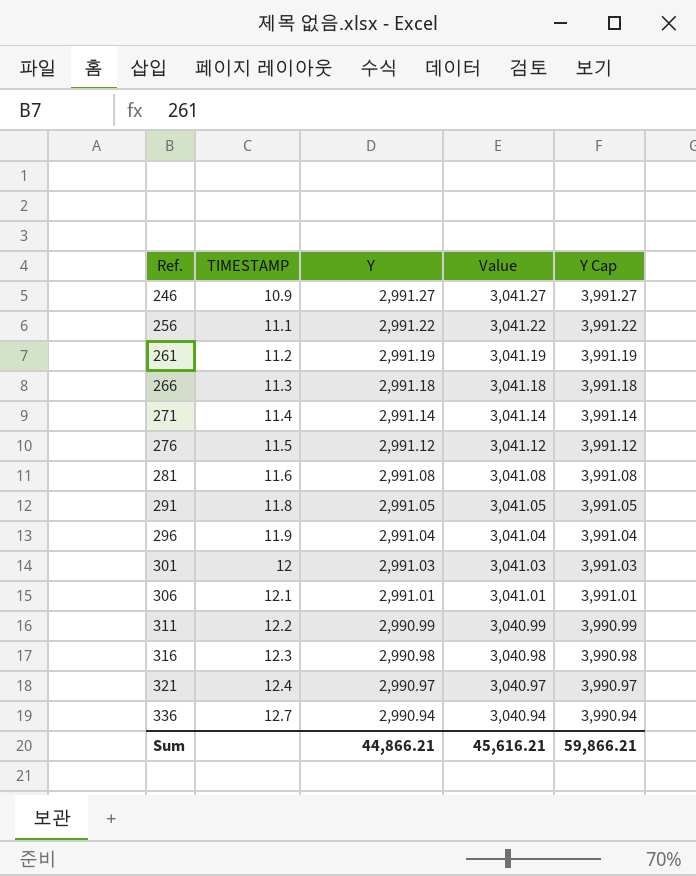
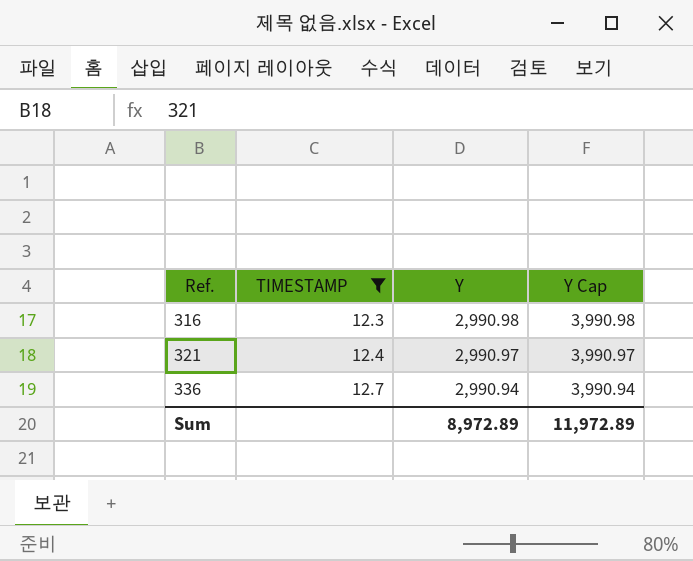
filter: none -> TIMESTAMP >= 12.3
column Value | formula: [Y] + 50 -> none
Sum | Y: 44,866.21 -> 8,972.89
Sum | Y Cap: 59,866.21 -> 11,972.89

